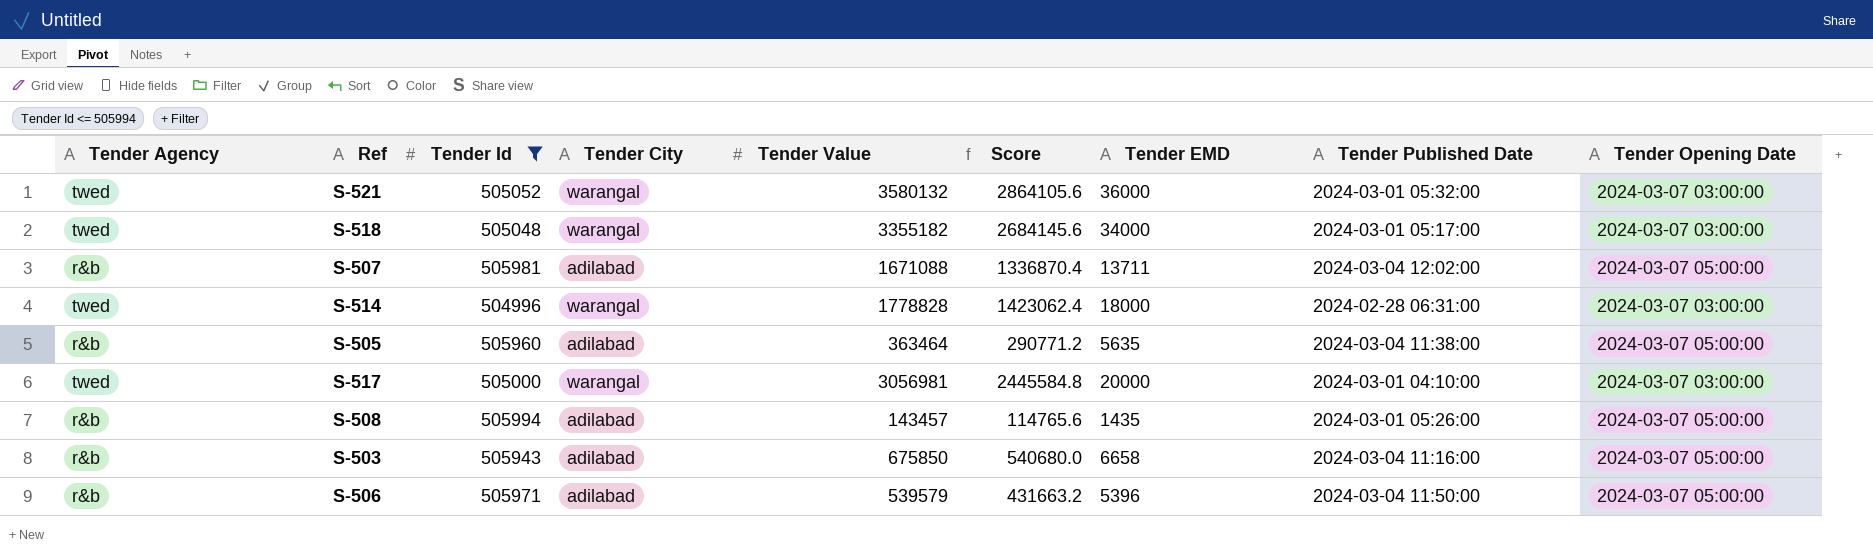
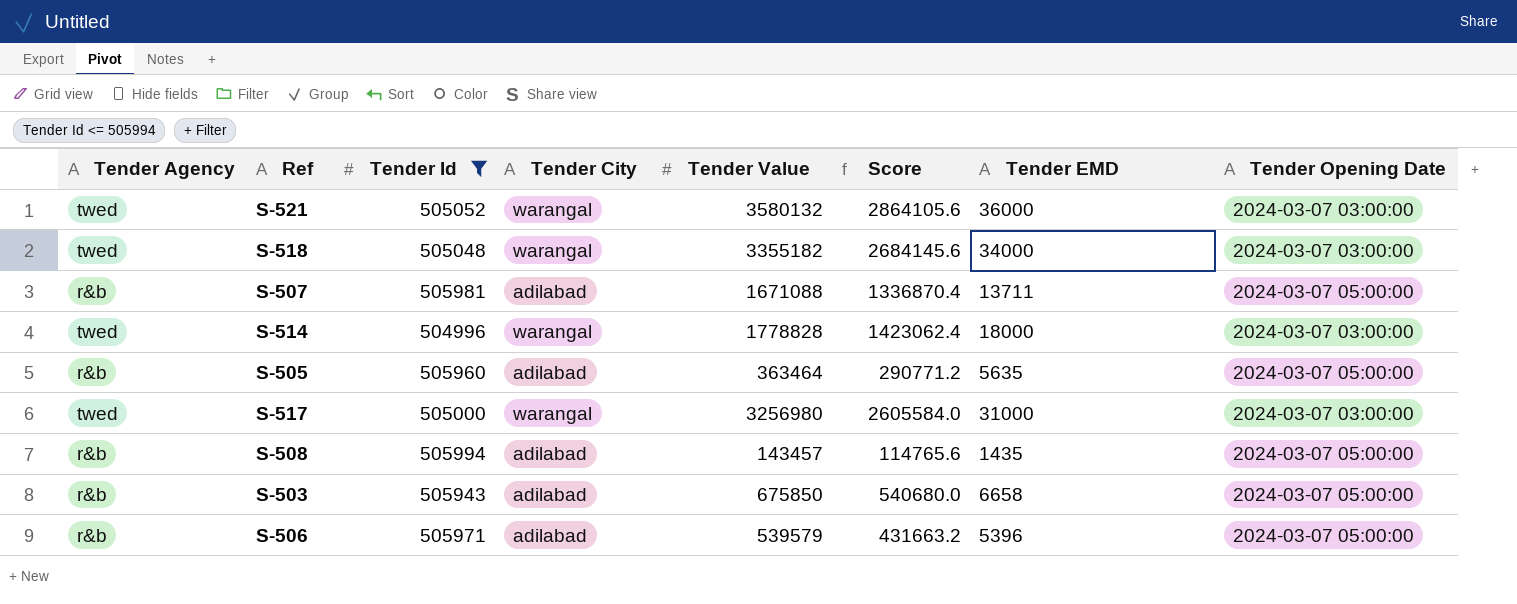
column Tender Published Date | position: 8 -> none
S-517 | Tender Value: 3056981 -> 3256980
S-517 | Score: 2445584.8 -> 2605584.0
S-517 | Tender EMD: 20000 -> 31000

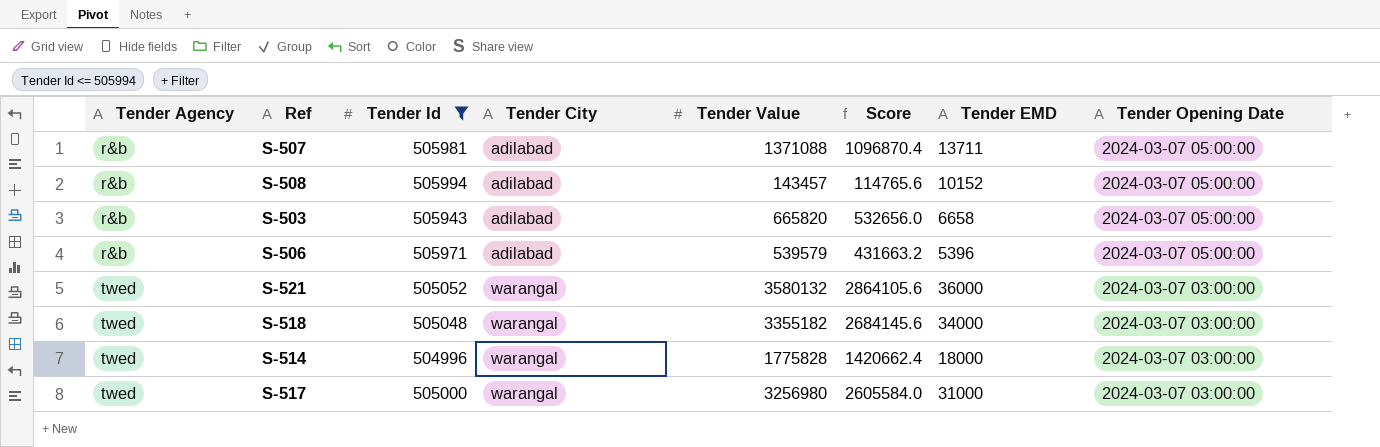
row order: none -> Tender Agency ascending
row S-505: r&b | 505960 | adilabad | 363464 | 290771.2 | 5635 | 2024-03-07 05:00:00 -> none
S-507 | Tender Value: 1671088 -> 1371088
S-507 | Score: 1336870.4 -> 1096870.4
S-508 | Tender EMD: 1435 -> 10152
S-503 | Tender Value: 675850 -> 665820
S-503 | Score: 540680.0 -> 532656.0
S-514 | Tender Value: 1778828 -> 1775828
S-514 | Score: 1423062.4 -> 1420662.4

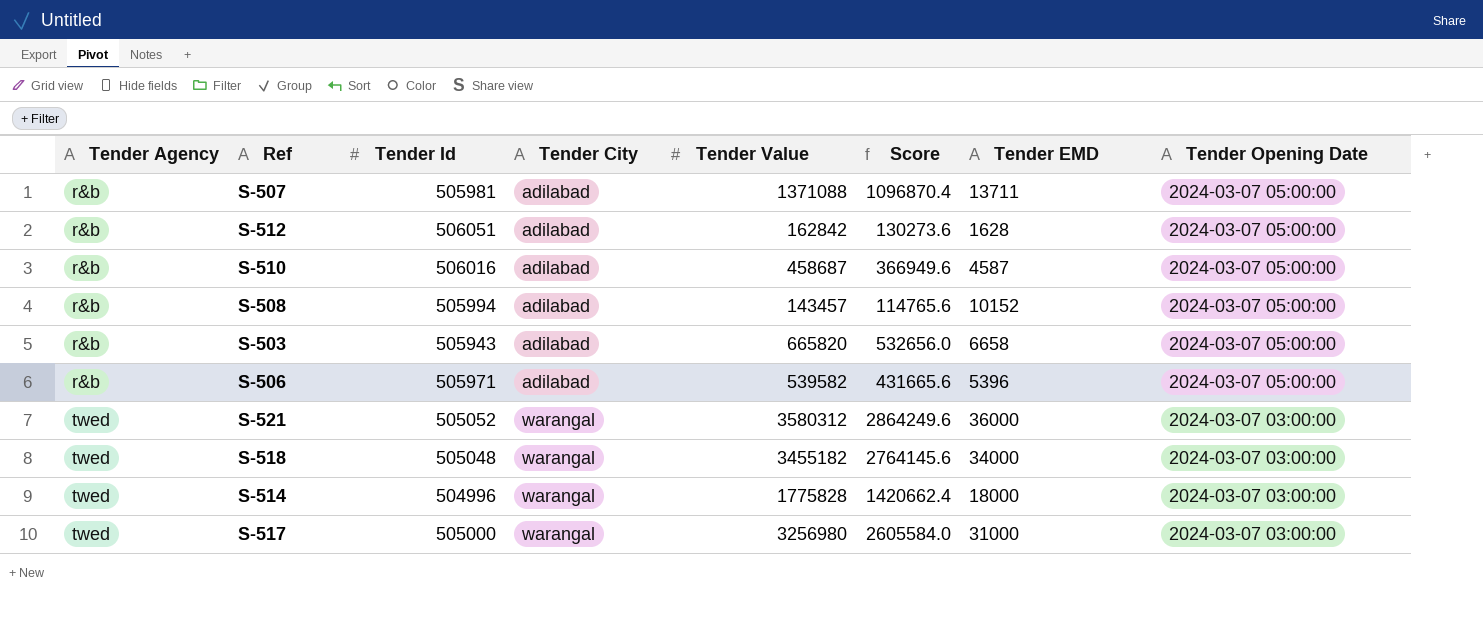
filter: Tender Id <= 505994 -> none
S-506 | Tender Value: 539579 -> 539582
S-506 | Score: 431663.2 -> 431665.6
S-521 | Tender Value: 3580132 -> 3580312
S-521 | Score: 2864105.6 -> 2864249.6
S-518 | Tender Value: 3355182 -> 3455182
S-518 | Score: 2684145.6 -> 2764145.6

